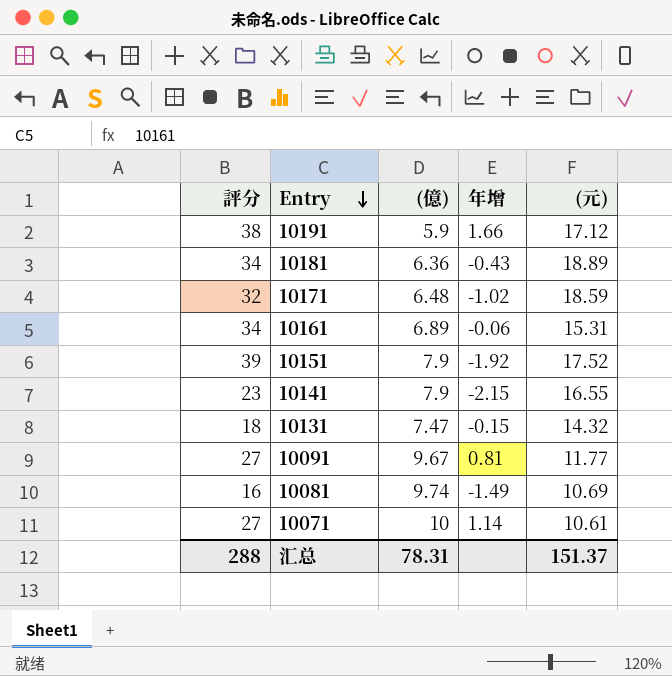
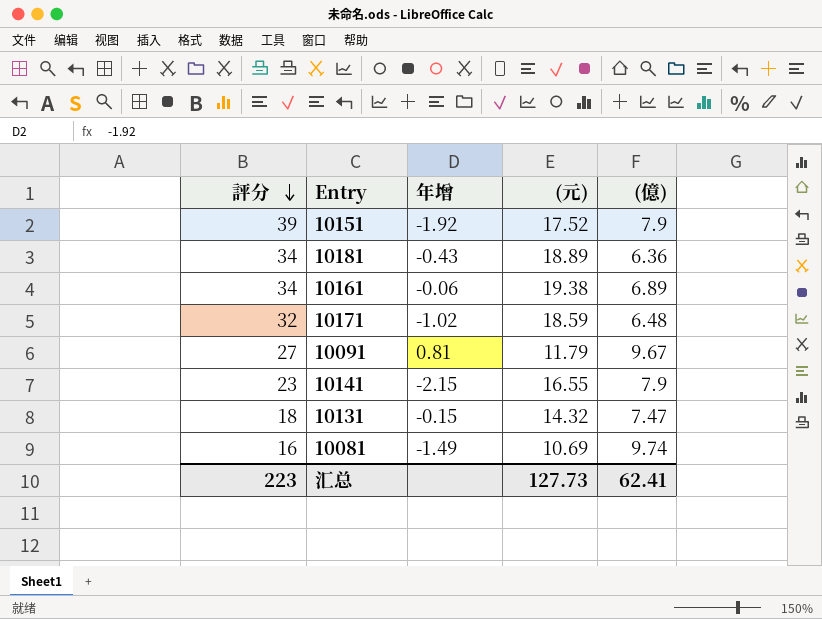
row order: Entry descending -> 評分 descending
column (億) | position: 3 -> 5
row 10191: 38 | 5.9 | 1.66 | 17.12 -> none
row 10071: 27 | 10 | 1.14 | 10.61 -> none
10161 | (元): 15.31 -> 19.38
10091 | (元): 11.77 -> 11.79
汇总 | 評分: 288 -> 223
汇总 | (元): 151.37 -> 127.73
汇总 | (億): 78.31 -> 62.41

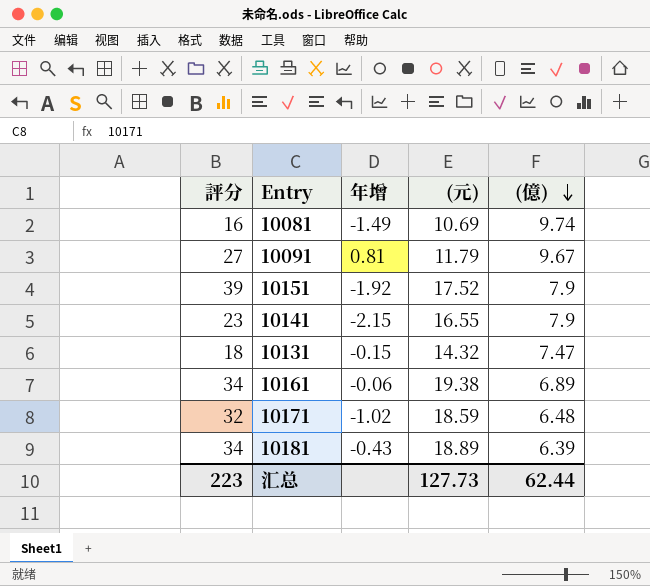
row order: 評分 descending -> (億) descending
10181 | (億): 6.36 -> 6.39
汇总 | (億): 62.41 -> 62.44

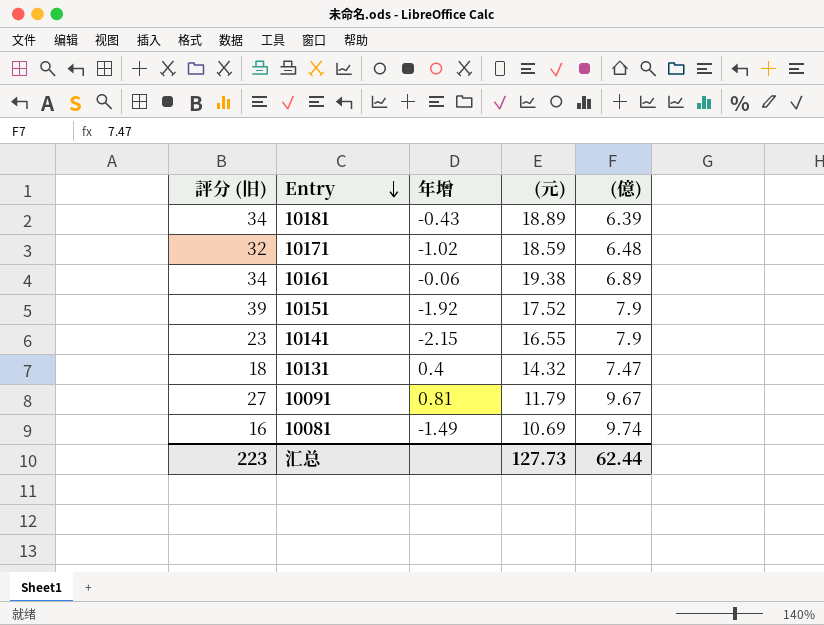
row order: (億) descending -> Entry descending
column name: 評分 -> 評分 (旧)
10131 | 年增: -0.15 -> 0.4

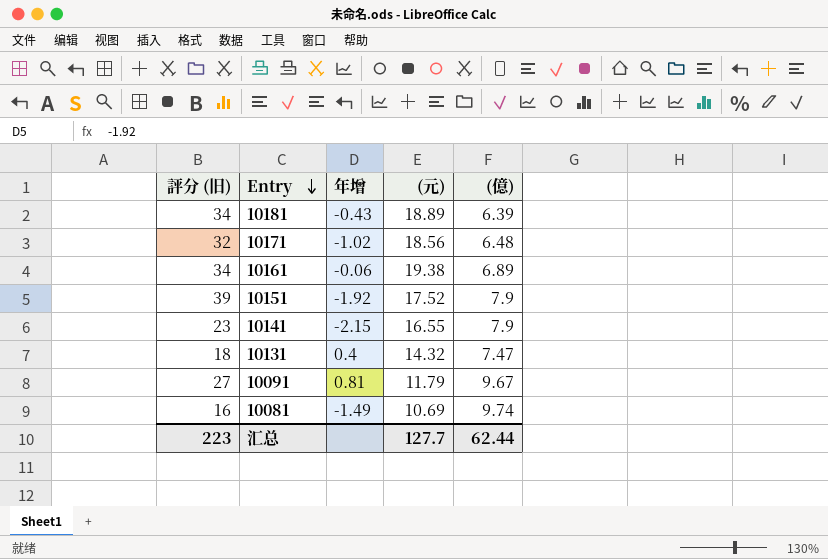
10171 | (元): 18.59 -> 18.56
汇总 | (元): 127.73 -> 127.7

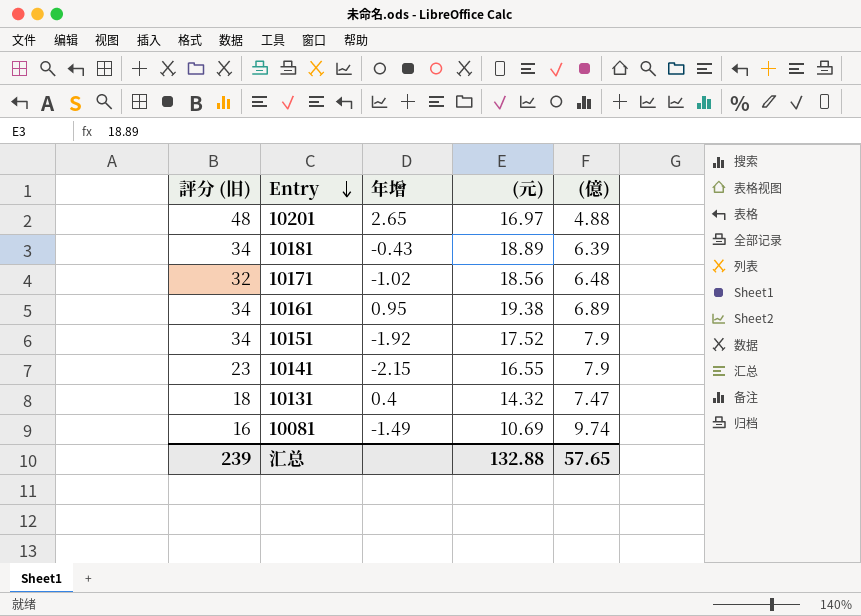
row 10091: 27 | 0.81 | 11.79 | 9.67 -> none
row 10201: none -> 48 | 2.65 | 16.97 | 4.88
10161 | 年增: -0.06 -> 0.95
10151 | 評分 (旧): 39 -> 34
汇总 | 評分 (旧): 223 -> 239
汇总 | (元): 127.7 -> 132.88
汇总 | (億): 62.44 -> 57.65

